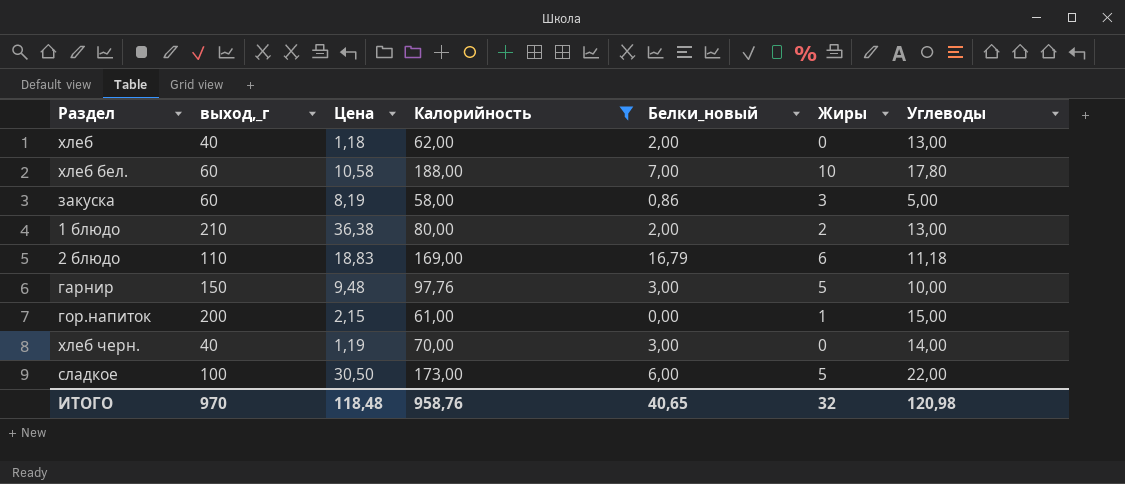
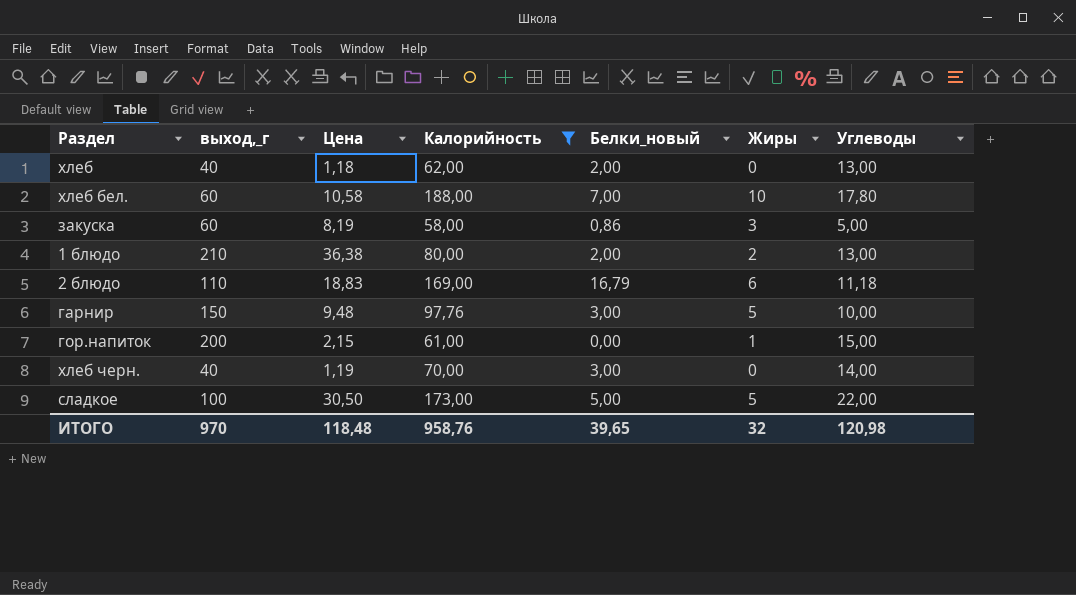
сладкое | Белки_новый: 6,00 -> 5,00
ИТОГО | Белки_новый: 40,65 -> 39,65

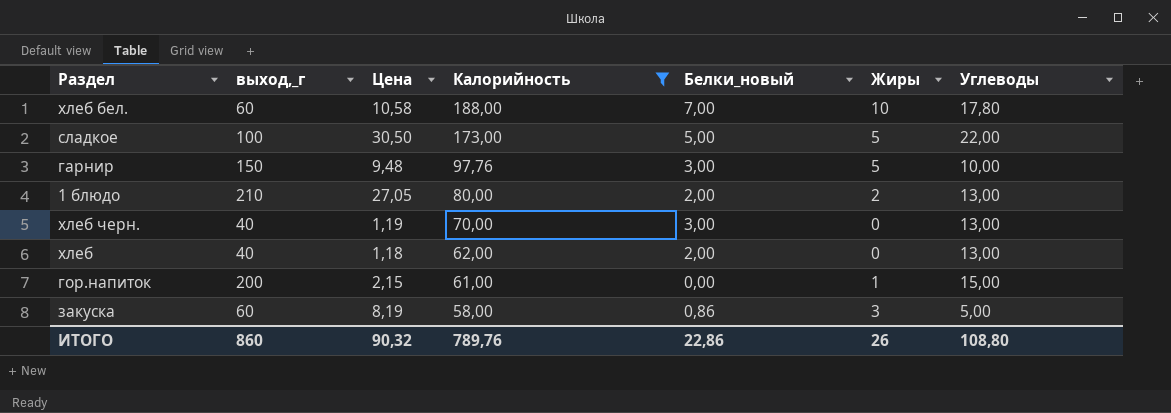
row order: none -> Калорийность descending
row 2 блюдо: 110 | 18,83 | 169,00 | 16,79 | 6 | 11,18 -> none
1 блюдо | Цена: 36,38 -> 27,05
хлеб черн. | Углеводы: 14,00 -> 13,00
ИТОГО | выход,_г: 970 -> 860
ИТОГО | Цена: 118,48 -> 90,32
ИТОГО | Калорийность: 958,76 -> 789,76
ИТОГО | Белки_новый: 39,65 -> 22,86
ИТОГО | Жиры: 32 -> 26
ИТОГО | Углеводы: 120,98 -> 108,80

